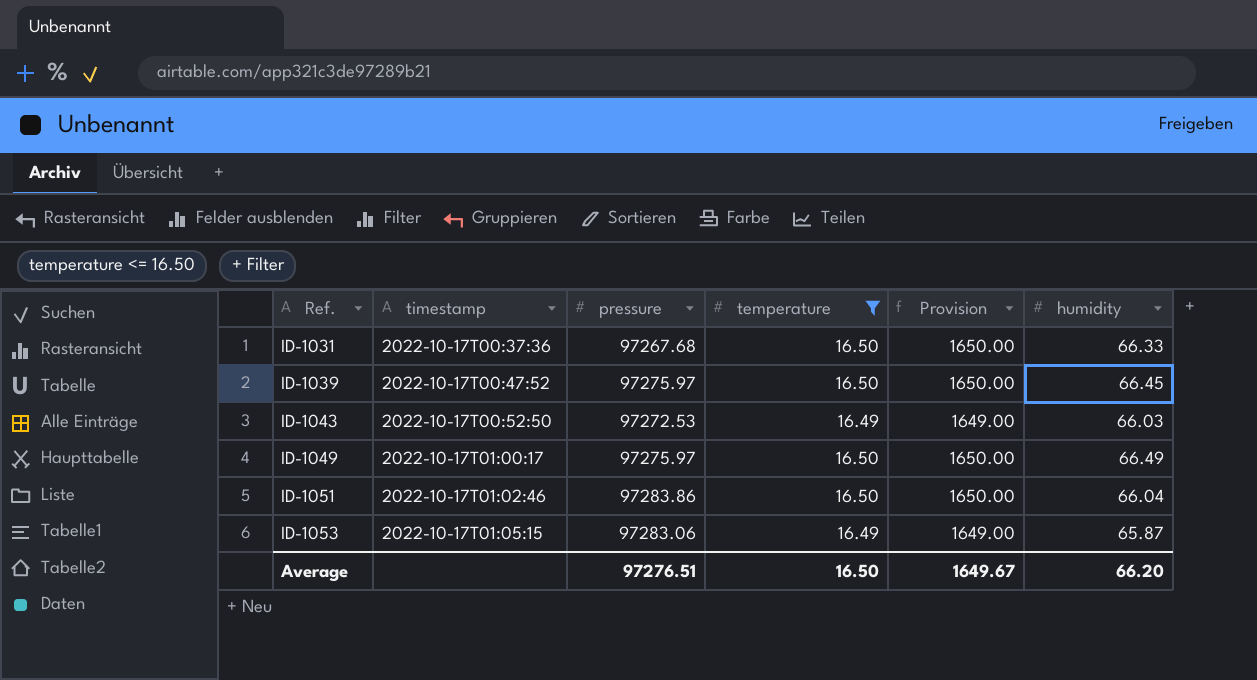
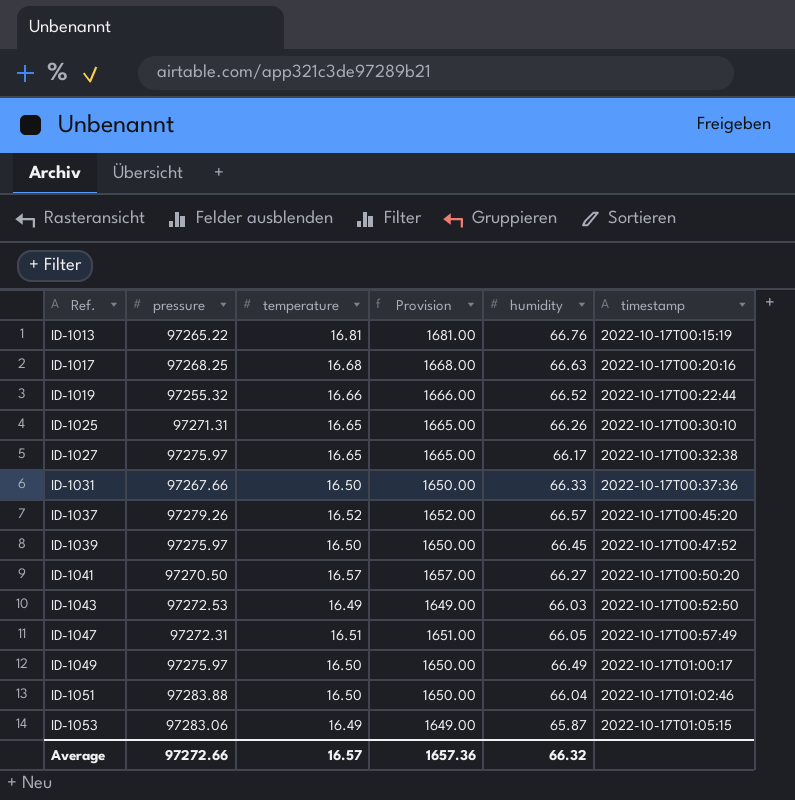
filter: temperature <= 16.50 -> none
column timestamp | position: 2 -> 6
ID-1031 | pressure: 97267.68 -> 97267.66
ID-1051 | pressure: 97283.86 -> 97283.88
Average | pressure: 97276.51 -> 97272.66
Average | temperature: 16.50 -> 16.57
Average | Provision: 1649.67 -> 1657.36
Average | humidity: 66.20 -> 66.32

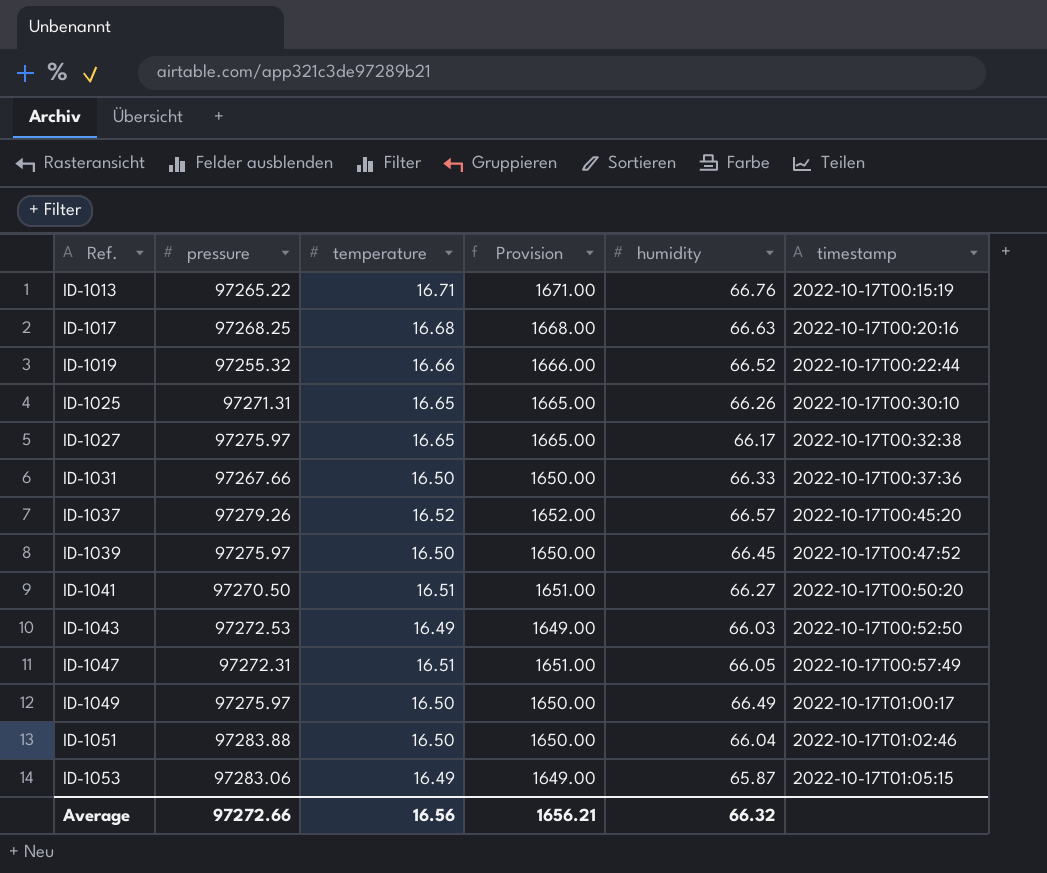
ID-1013 | temperature: 16.81 -> 16.71
ID-1013 | Provision: 1681.00 -> 1671.00
ID-1041 | temperature: 16.57 -> 16.51
ID-1041 | Provision: 1657.00 -> 1651.00
Average | temperature: 16.57 -> 16.56
Average | Provision: 1657.36 -> 1656.21

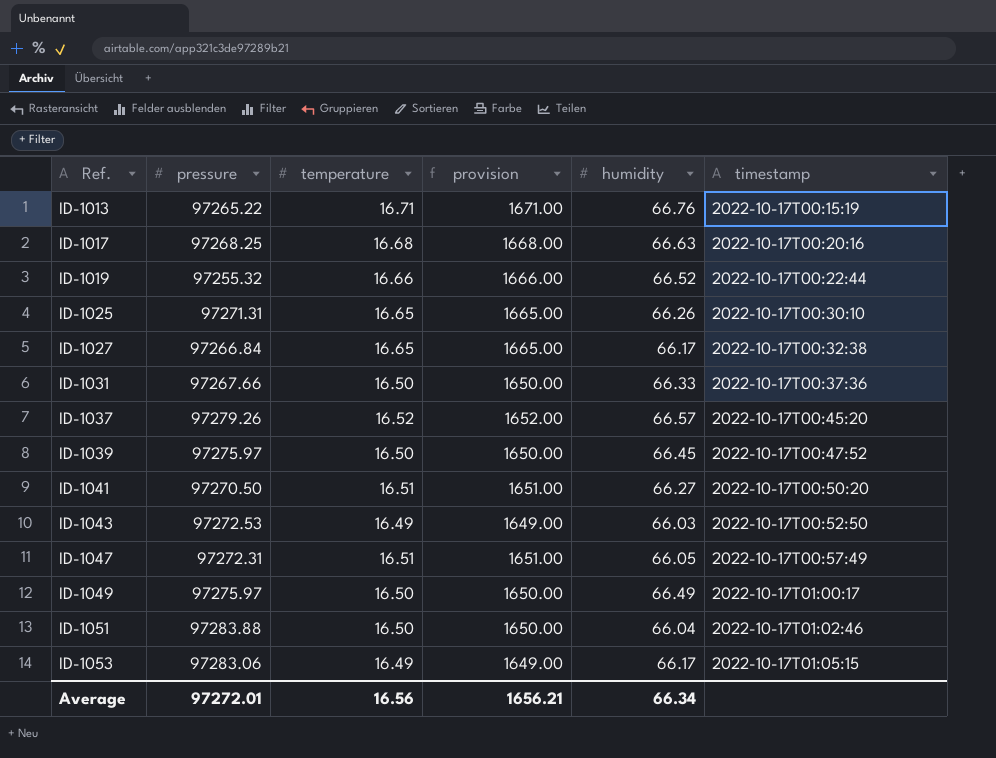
column name: Provision -> provision
ID-1027 | pressure: 97275.97 -> 97266.84
ID-1053 | humidity: 65.87 -> 66.17
Average | pressure: 97272.66 -> 97272.01
Average | humidity: 66.32 -> 66.34

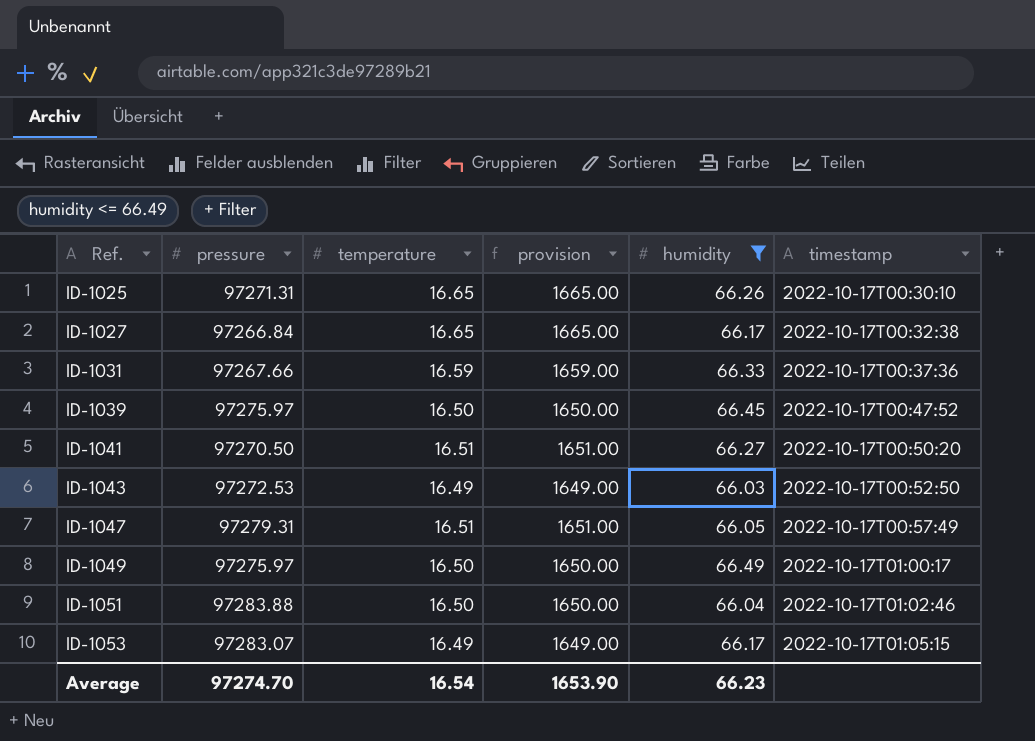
filter: none -> humidity <= 66.49
ID-1031 | temperature: 16.50 -> 16.59
ID-1031 | provision: 1650.00 -> 1659.00
ID-1047 | pressure: 97272.31 -> 97279.31
ID-1053 | pressure: 97283.06 -> 97283.07
Average | pressure: 97272.01 -> 97274.70
Average | temperature: 16.56 -> 16.54
Average | provision: 1656.21 -> 1653.90
Average | humidity: 66.34 -> 66.23

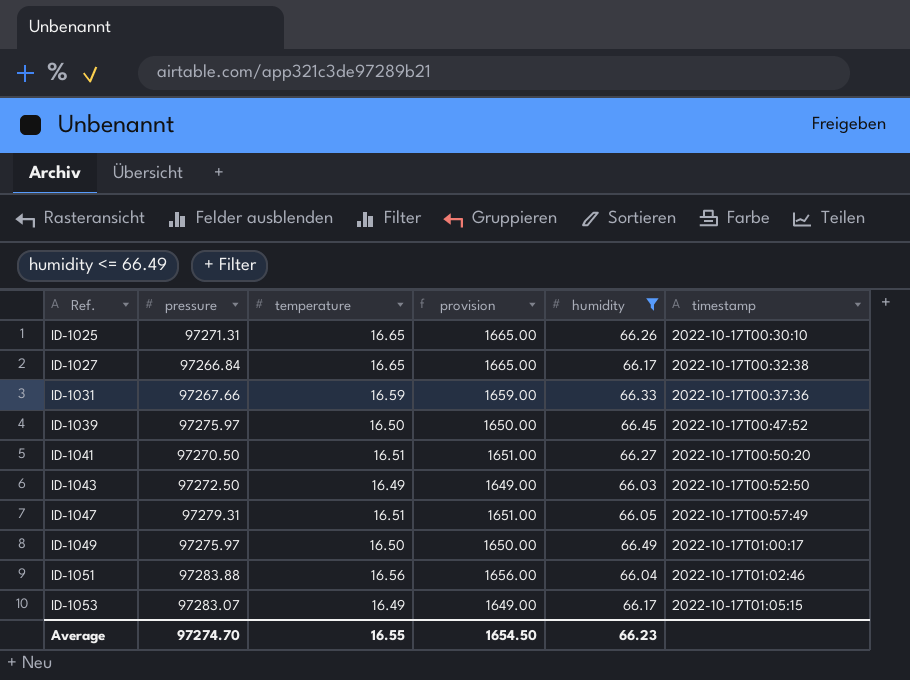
ID-1043 | pressure: 97272.53 -> 97272.50
ID-1051 | temperature: 16.50 -> 16.56
ID-1051 | provision: 1650.00 -> 1656.00
Average | temperature: 16.54 -> 16.55
Average | provision: 1653.90 -> 1654.50

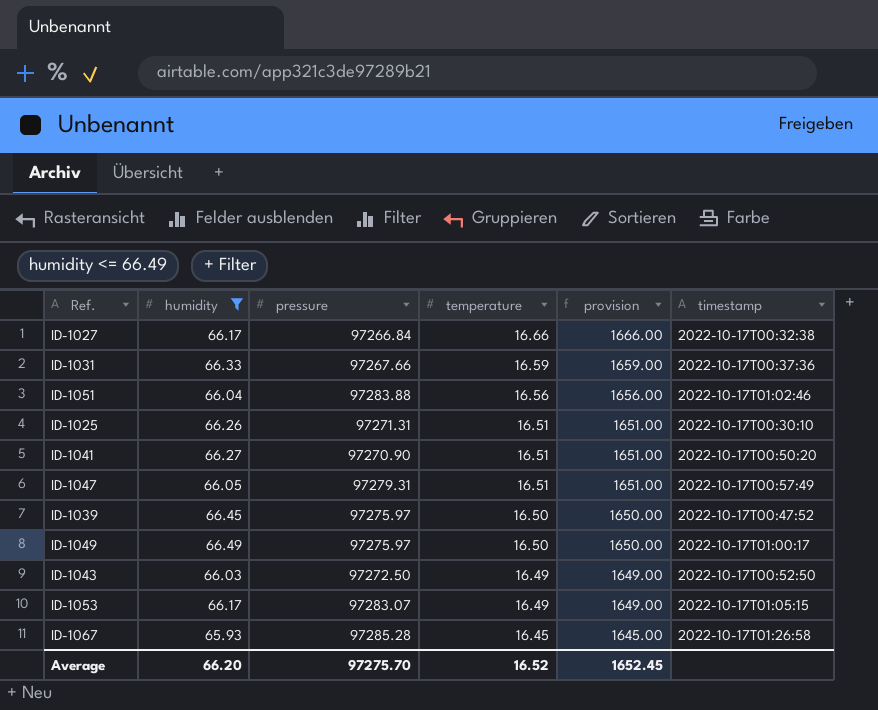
row order: Ref. ascending -> temperature descending
column humidity | position: 5 -> 2
ID-1027 | temperature: 16.65 -> 16.66
ID-1027 | provision: 1665.00 -> 1666.00
ID-1025 | temperature: 16.65 -> 16.51
ID-1025 | provision: 1665.00 -> 1651.00
ID-1041 | pressure: 97270.50 -> 97270.90
row ID-1067: none -> 65.93 | 97285.28 | 16.45 | 1645.00 | 2022-10-17T01:26:58
Average | humidity: 66.23 -> 66.20
Average | pressure: 97274.70 -> 97275.70
Average | temperature: 16.55 -> 16.52
Average | provision: 1654.50 -> 1652.45

